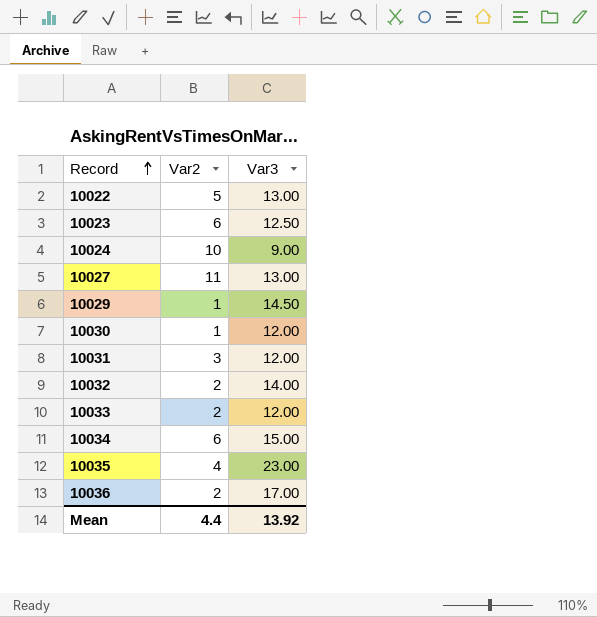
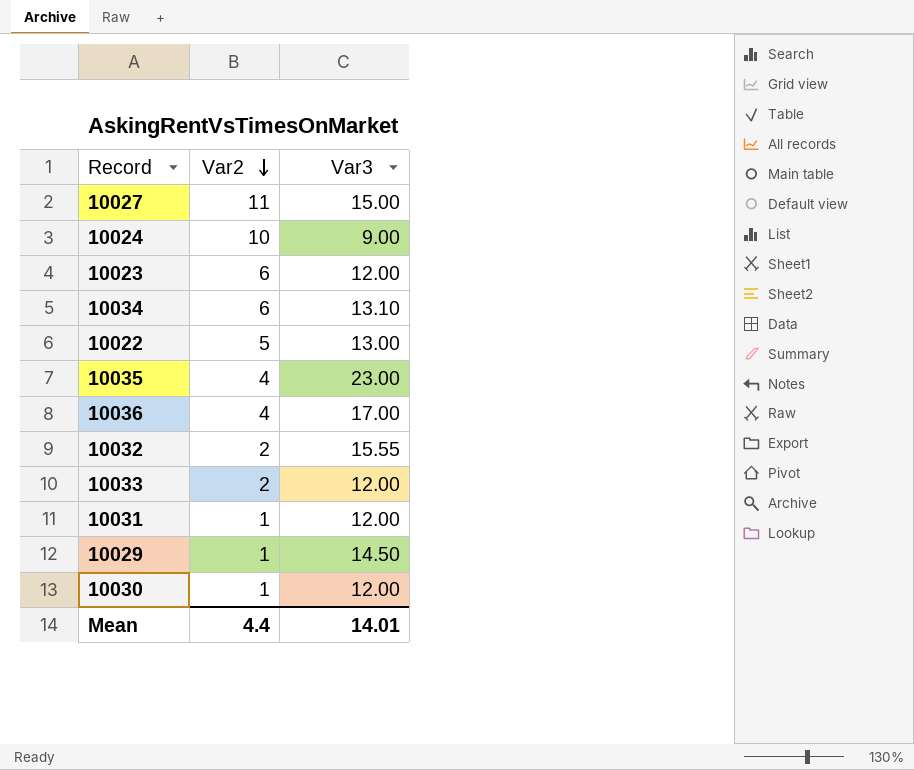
row order: Record ascending -> Var2 descending
10027 | Var3: 13.00 -> 15.00
10023 | Var3: 12.50 -> 12.00
10034 | Var3: 15.00 -> 13.10
10036 | Var2: 2 -> 4
10032 | Var3: 14.00 -> 15.55
10031 | Var2: 3 -> 1
Mean | Var3: 13.92 -> 14.01

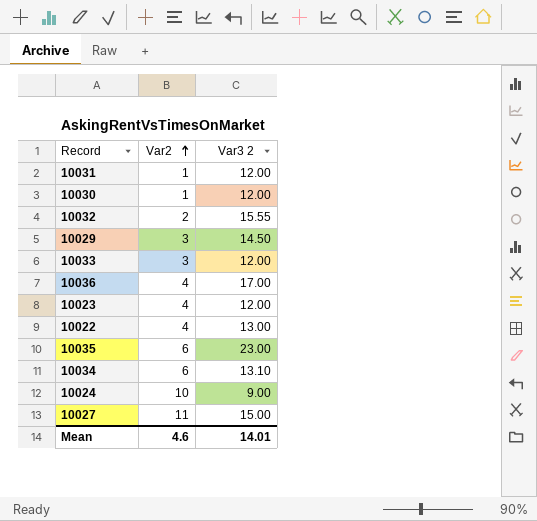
row order: Var2 descending -> Var2 ascending
column name: Var3 -> Var3 2
10029 | Var2: 1 -> 3
10033 | Var2: 2 -> 3
10023 | Var2: 6 -> 4
10022 | Var2: 5 -> 4
10035 | Var2: 4 -> 6
Mean | Var2: 4.4 -> 4.6

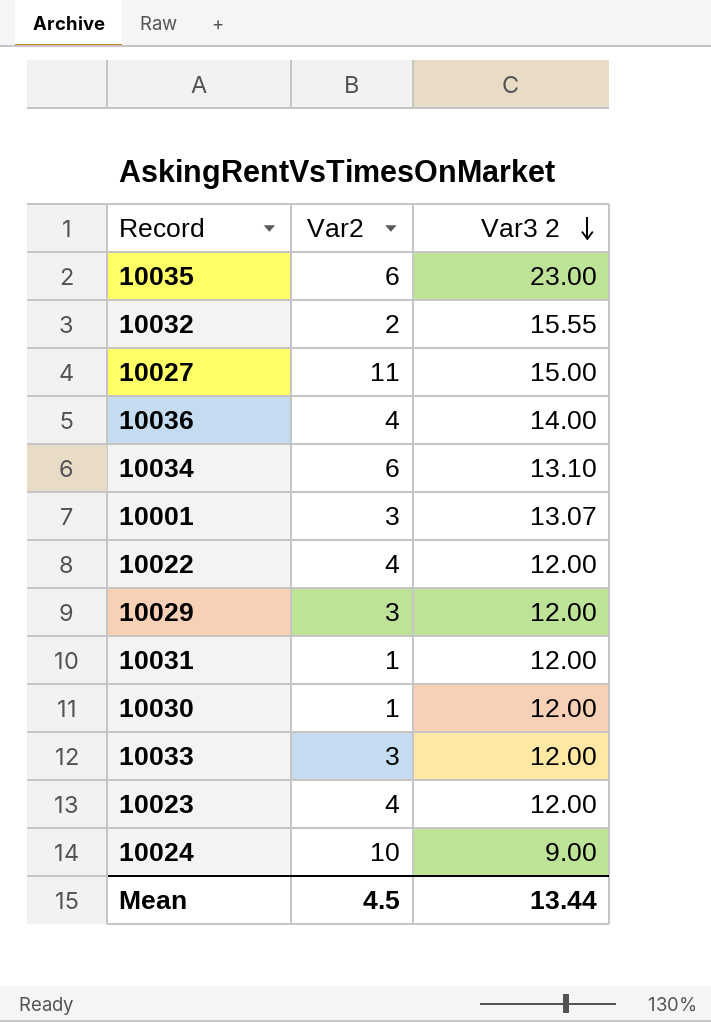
row order: Var2 ascending -> Var3 2 descending
10036 | Var3 2: 17.00 -> 14.00
row 10001: none -> 3 | 13.07
10022 | Var3 2: 13.00 -> 12.00
10029 | Var3 2: 14.50 -> 12.00
Mean | Var2: 4.6 -> 4.5
Mean | Var3 2: 14.01 -> 13.44

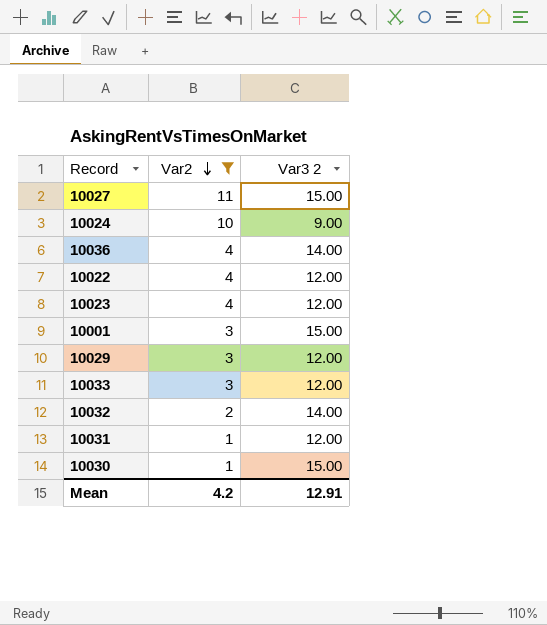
filter: none -> Var2 != 6
row order: Var3 2 descending -> Var2 descending
10001 | Var3 2: 13.07 -> 15.00
10032 | Var3 2: 15.55 -> 14.00
10030 | Var3 2: 12.00 -> 15.00
Mean | Var2: 4.5 -> 4.2
Mean | Var3 2: 13.44 -> 12.91

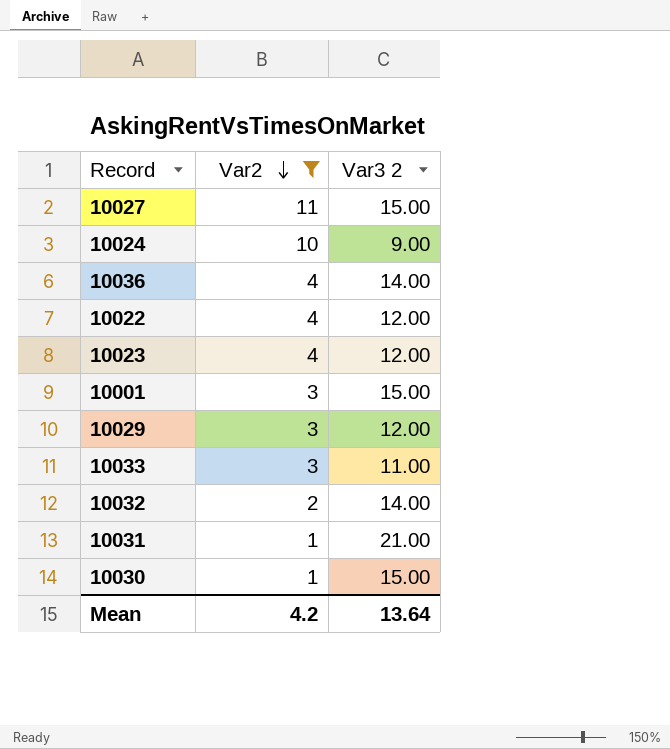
10033 | Var3 2: 12.00 -> 11.00
10031 | Var3 2: 12.00 -> 21.00
Mean | Var3 2: 12.91 -> 13.64

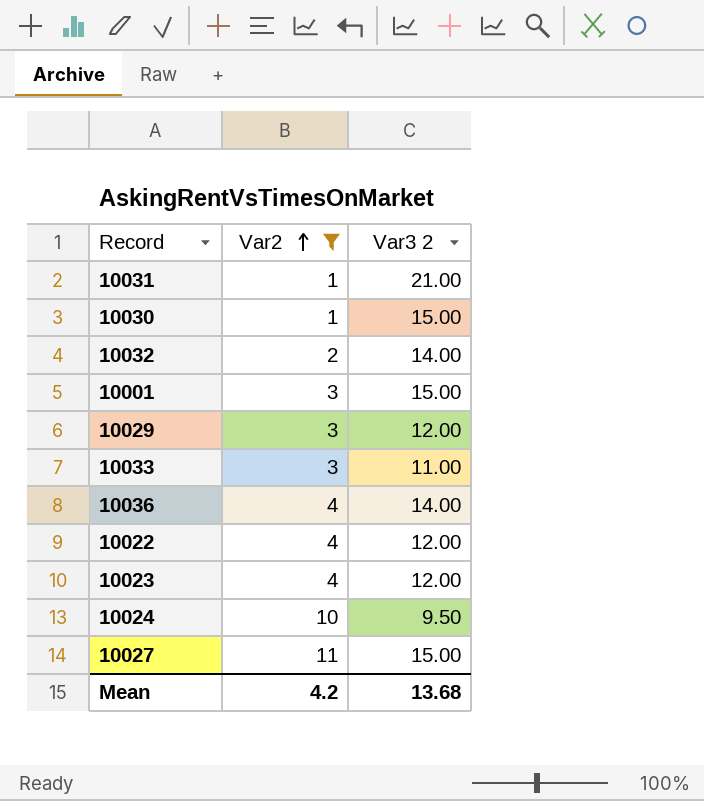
row order: Var2 descending -> Var2 ascending
10024 | Var3 2: 9.00 -> 9.50
Mean | Var3 2: 13.64 -> 13.68

